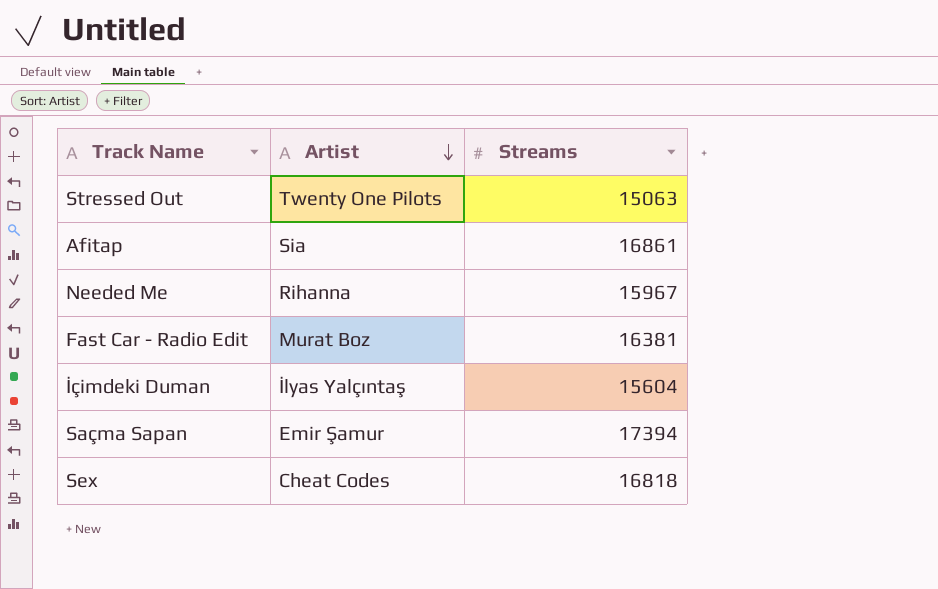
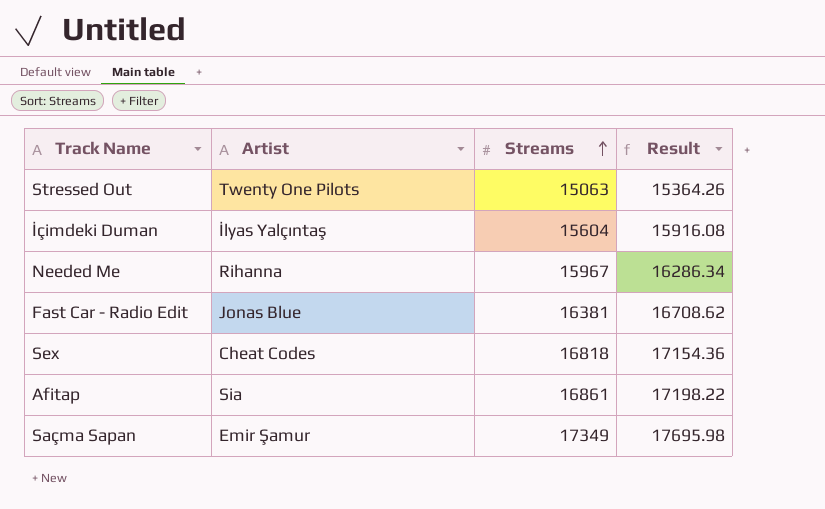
row order: Artist descending -> Streams ascending
column Result | formula: none -> [Streams] * 1.02
Fast Car - Radio Edit | Artist: Murat Boz -> Jonas Blue
Saçma Sapan | Streams: 17394 -> 17349

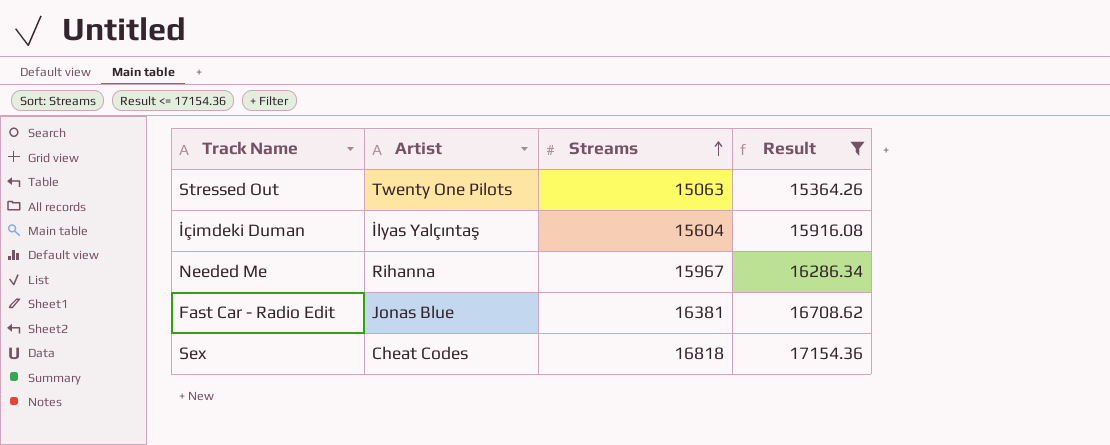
filter: none -> Result <= 17154.36

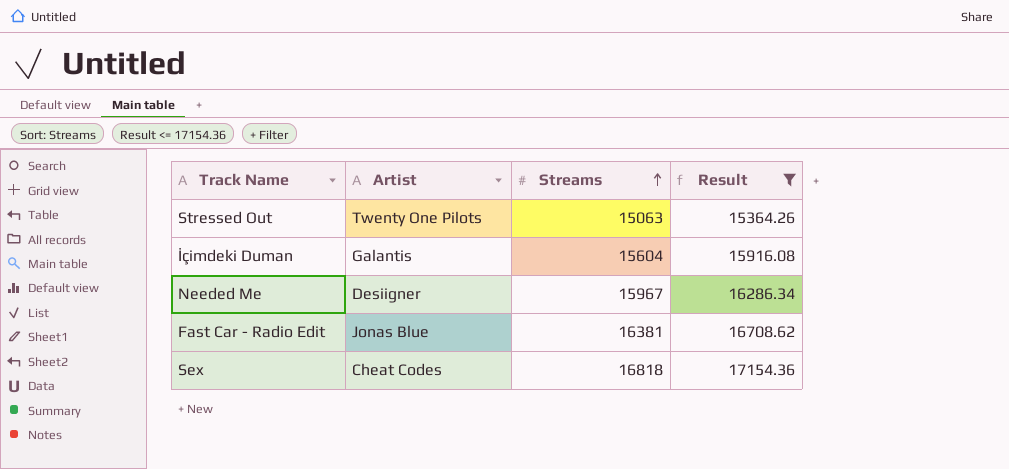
İçimdeki Duman | Artist: İlyas Yalçıntaş -> Galantis
Needed Me | Artist: Rihanna -> Desiigner

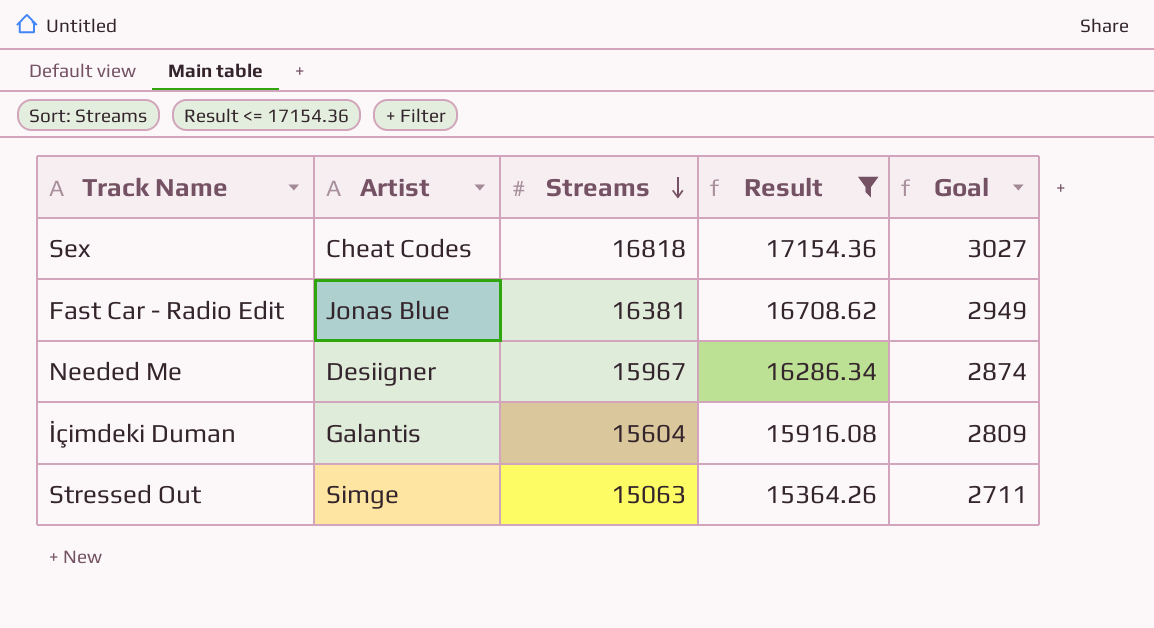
row order: Streams ascending -> Streams descending
column Goal | formula: none -> [Streams] * 0.18
Stressed Out | Artist: Twenty One Pilots -> Simge

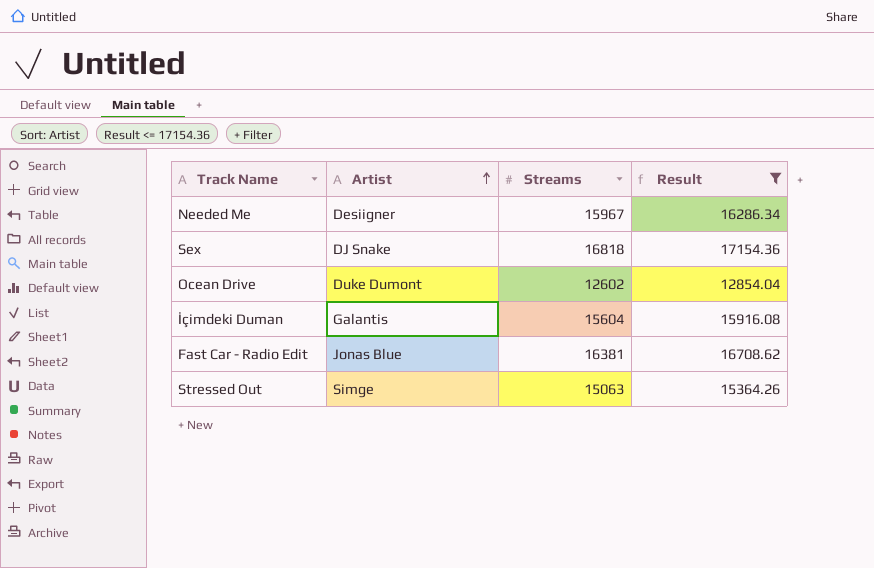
row order: Streams descending -> Artist ascending
column Goal | formula: [Streams] * 0.18 -> none
Sex | Artist: Cheat Codes -> DJ Snake
row Ocean Drive: none -> Duke Dumont | 12602 | 12854.04

